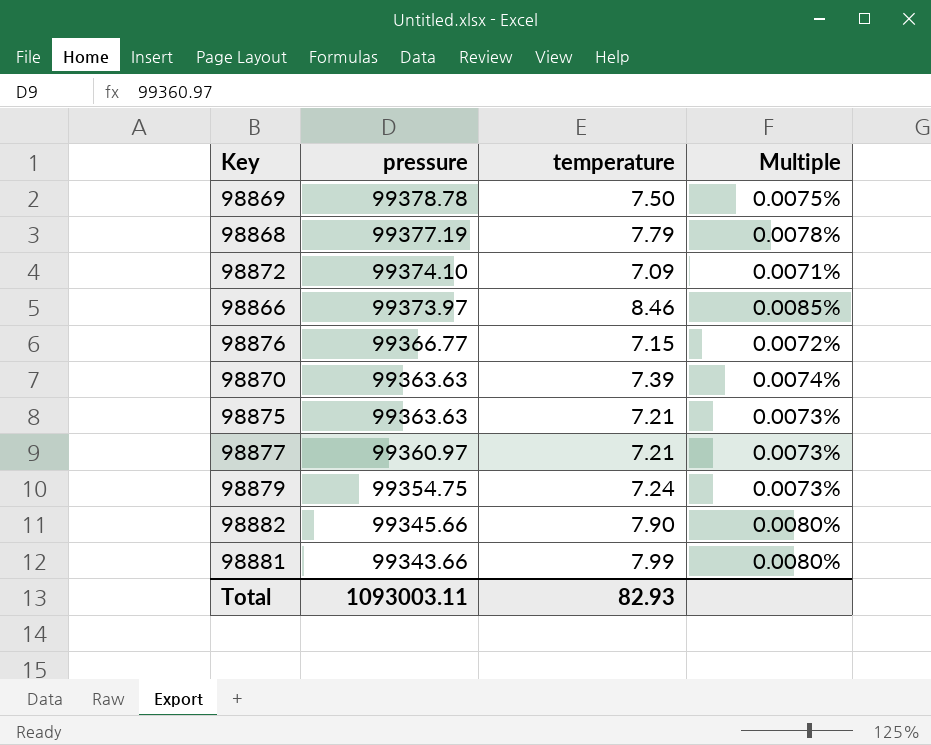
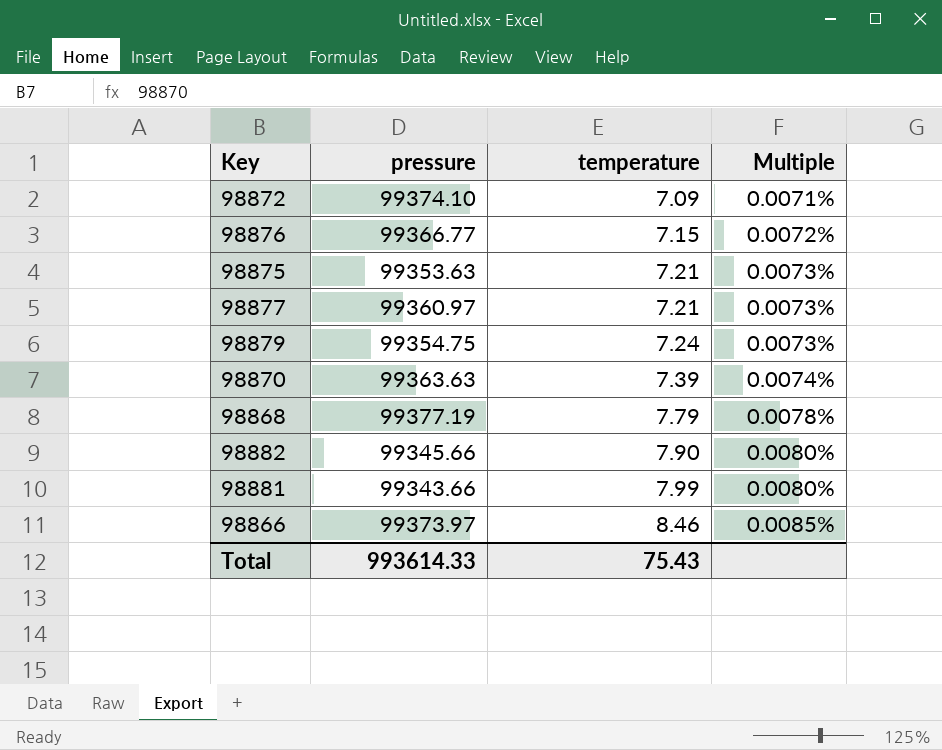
row order: pressure descending -> temperature ascending
row 98869: 99378.78 | 7.50 | 0.0075% -> none
98875 | pressure: 99363.63 -> 99353.63
Total | pressure: 1093003.11 -> 993614.33
Total | temperature: 82.93 -> 75.43

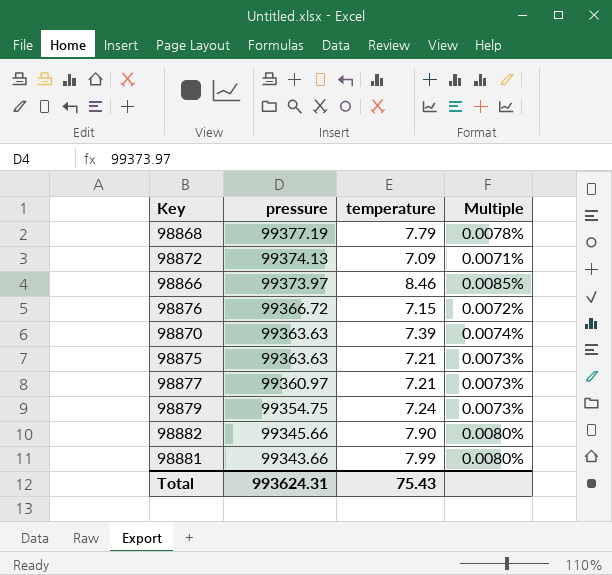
row order: temperature ascending -> pressure descending
98872 | pressure: 99374.10 -> 99374.13
98876 | pressure: 99366.77 -> 99366.72
98875 | pressure: 99353.63 -> 99363.63
Total | pressure: 993614.33 -> 993624.31

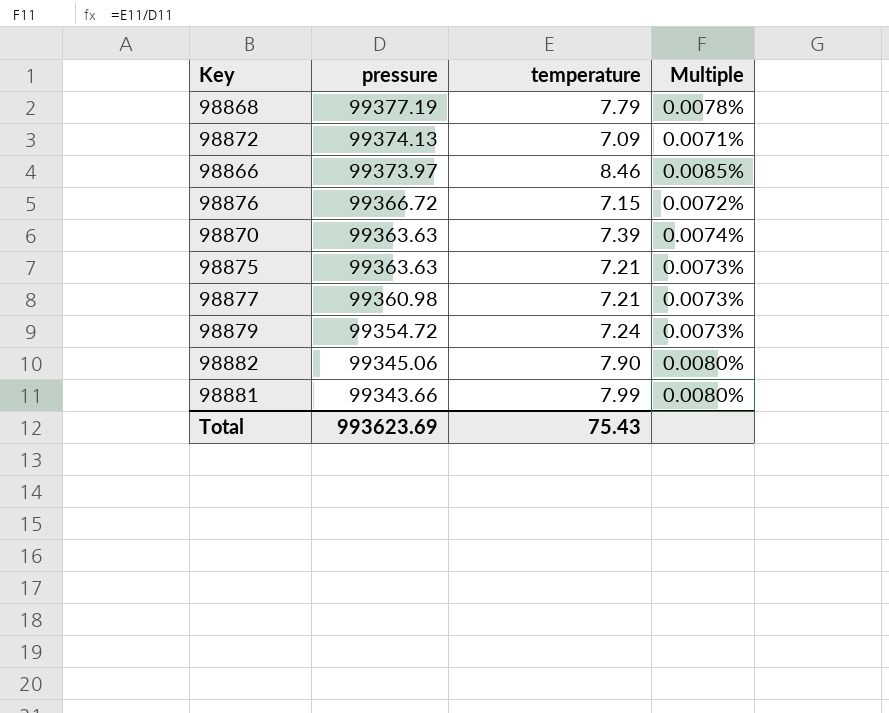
98877 | pressure: 99360.97 -> 99360.98
98879 | pressure: 99354.75 -> 99354.72
98882 | pressure: 99345.66 -> 99345.06
Total | pressure: 993624.31 -> 993623.69

